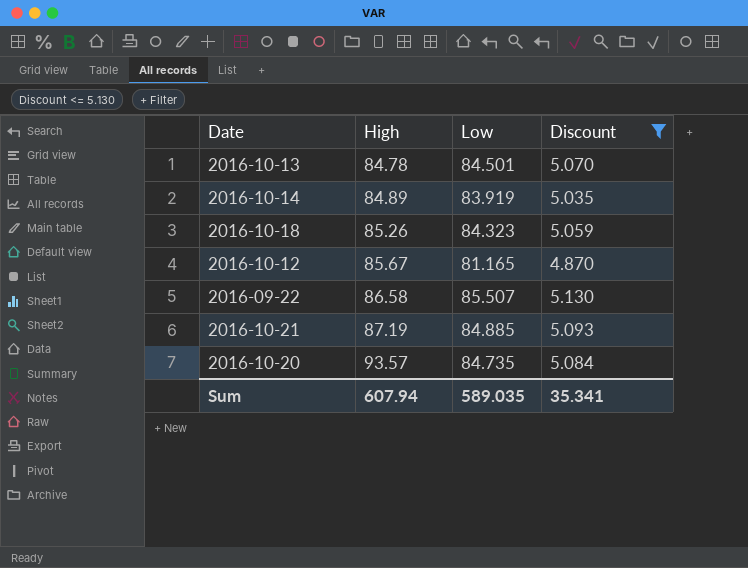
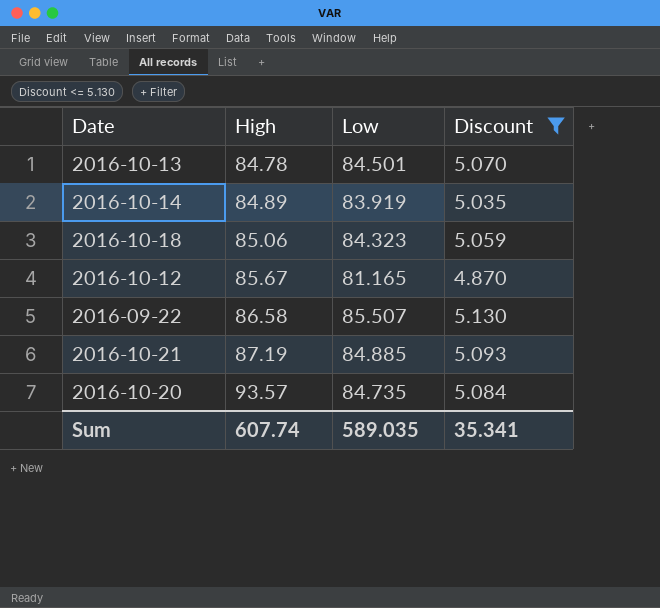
2016-10-18 | High: 85.26 -> 85.06
Sum | High: 607.94 -> 607.74

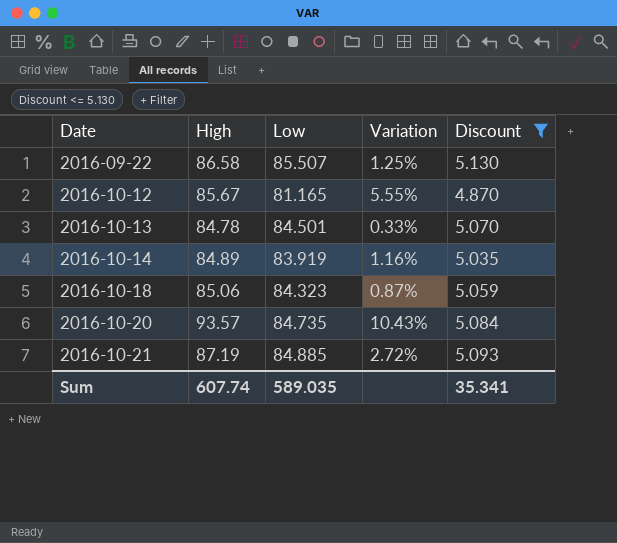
row order: High ascending -> Date ascending
column Variation | formula: none -> ([High] - [Low]) / [Low]

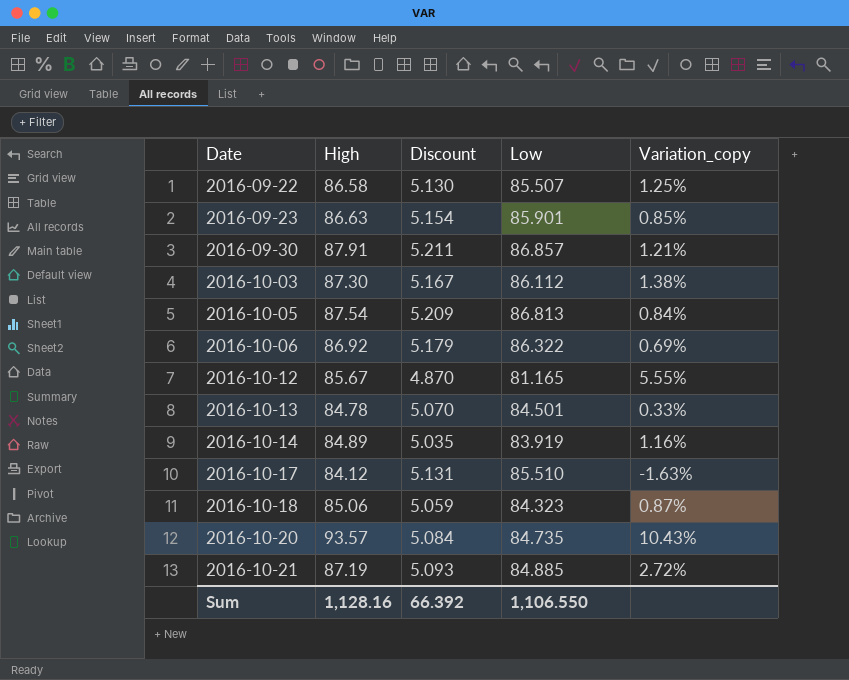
filter: Discount <= 5.130 -> none
column Discount | position: 5 -> 3
column name: Variation -> Variation_copy
Sum | High: 607.74 -> 1,128.16
Sum | Discount: 35.341 -> 66.392
Sum | Low: 589.035 -> 1,106.550

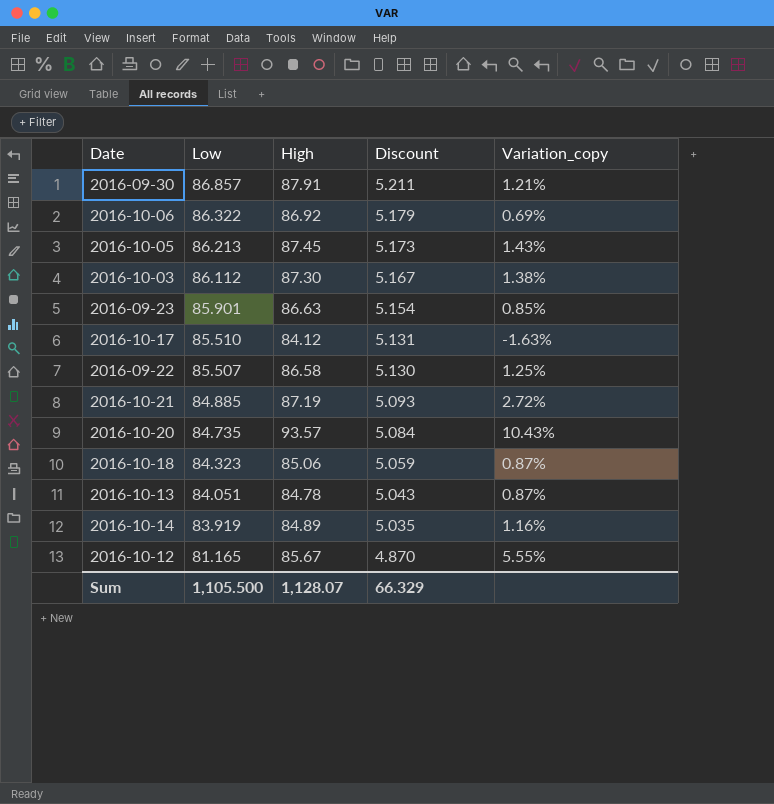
row order: Date ascending -> Low descending
column Low | position: 4 -> 2
2016-10-05 | Low: 86.813 -> 86.213
2016-10-05 | High: 87.54 -> 87.45
2016-10-05 | Discount: 5.209 -> 5.173
2016-10-05 | Variation_copy: 0.84% -> 1.43%
2016-10-13 | Low: 84.501 -> 84.051
2016-10-13 | Discount: 5.070 -> 5.043
2016-10-13 | Variation_copy: 0.33% -> 0.87%
Sum | Low: 1,106.550 -> 1,105.500
Sum | High: 1,128.16 -> 1,128.07
Sum | Discount: 66.392 -> 66.329

